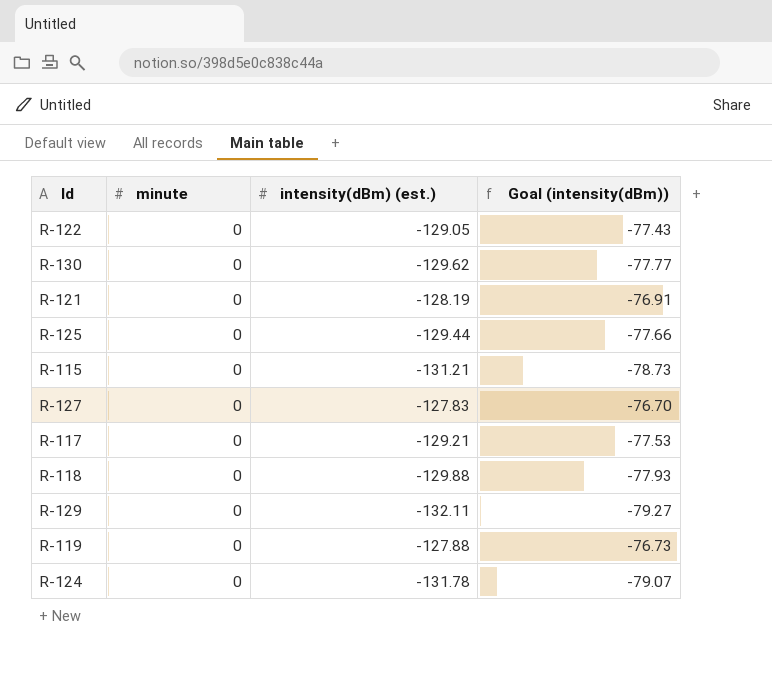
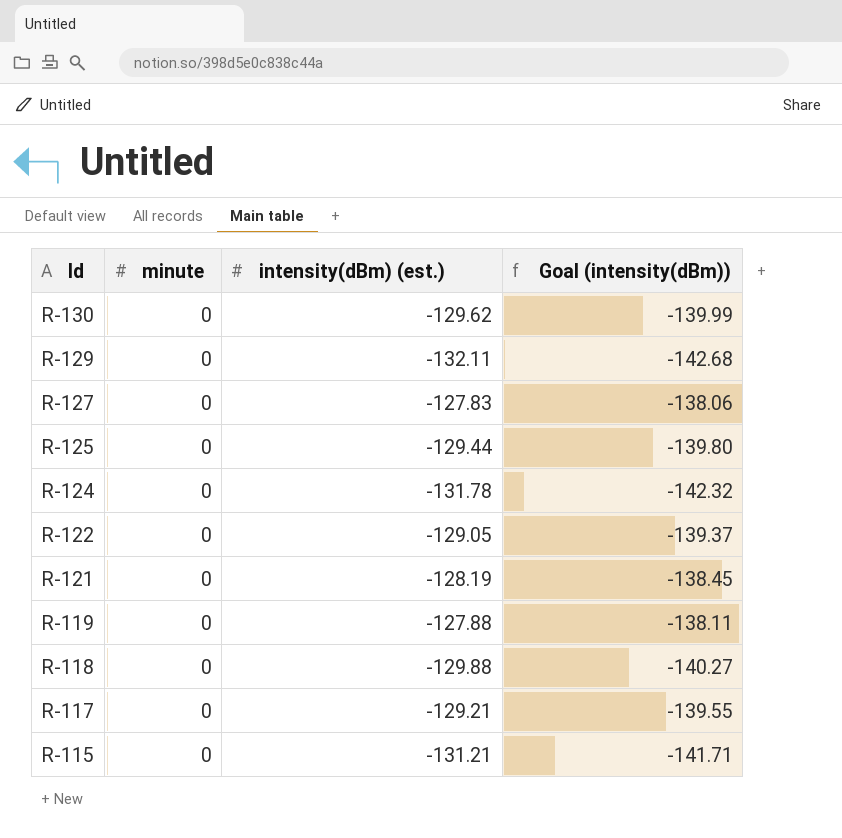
row order: none -> Id descending
column Goal (intensity(dBm)) | formula: [intensity(dBm) (est.)] * 0.6 -> [intensity(dBm) (est.)] * 1.08

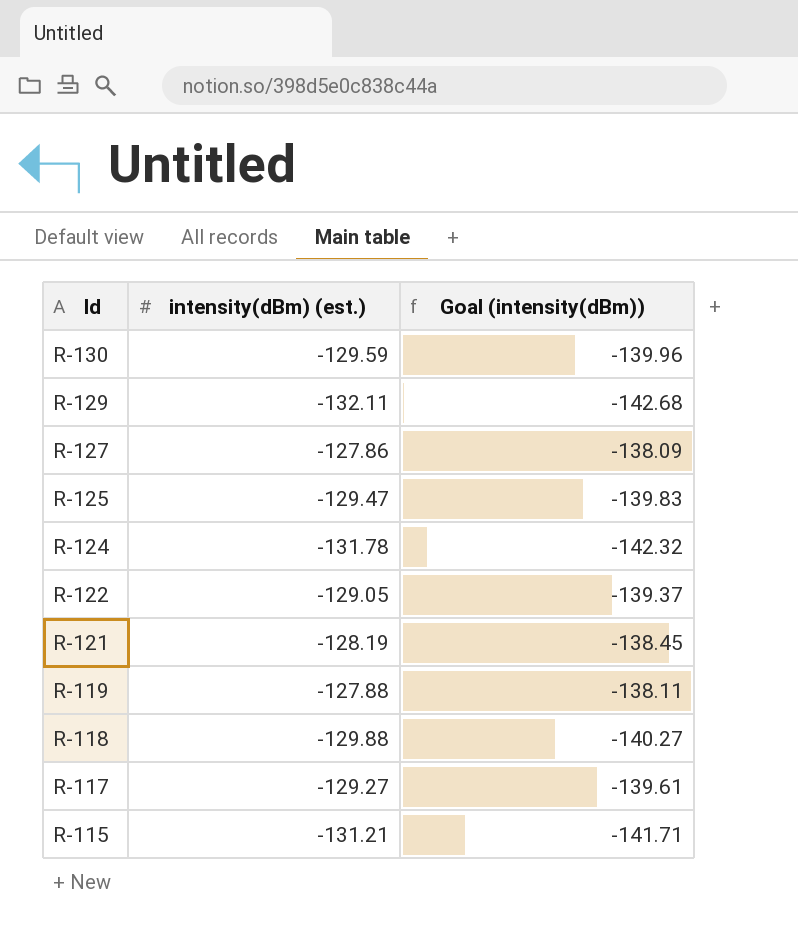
column minute | position: 2 -> none
R-130 | intensity(dBm) (est.): -129.62 -> -129.59
R-130 | Goal (intensity(dBm)): -139.99 -> -139.96
R-127 | intensity(dBm) (est.): -127.83 -> -127.86
R-127 | Goal (intensity(dBm)): -138.06 -> -138.09
R-125 | intensity(dBm) (est.): -129.44 -> -129.47
R-125 | Goal (intensity(dBm)): -139.80 -> -139.83
R-117 | intensity(dBm) (est.): -129.21 -> -129.27
R-117 | Goal (intensity(dBm)): -139.55 -> -139.61

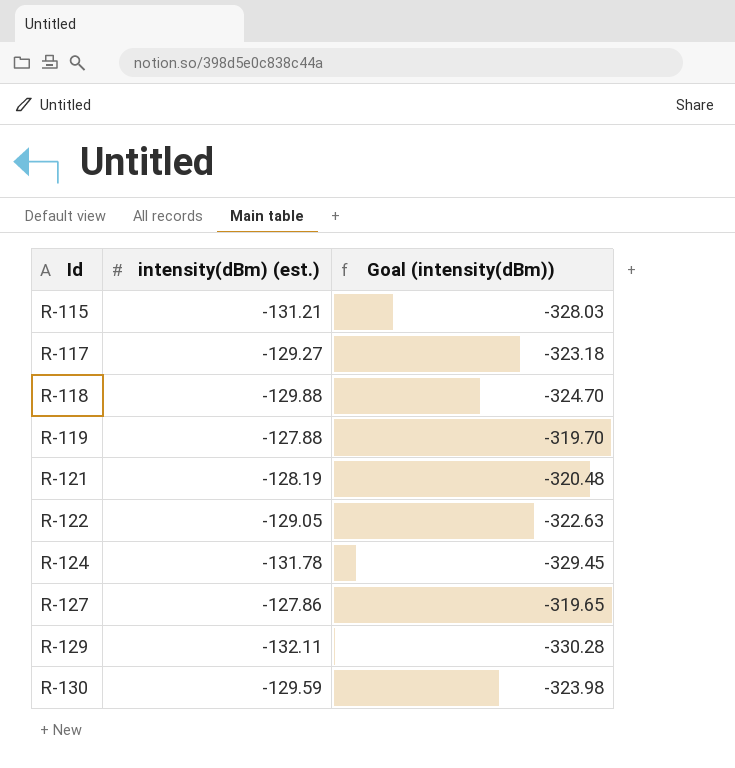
row order: Id descending -> Id ascending
column Goal (intensity(dBm)) | formula: [intensity(dBm) (est.)] * 1.08 -> [intensity(dBm) (est.)] * 2.5
row R-125: -129.47 | -139.83 -> none

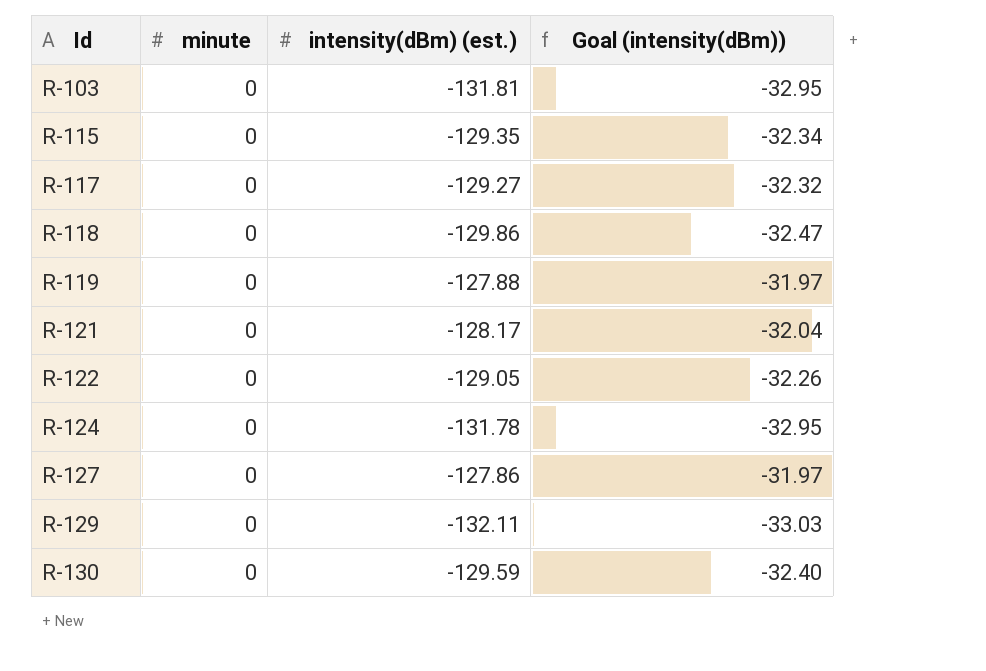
column minute | position: none -> 2
column Goal (intensity(dBm)) | formula: [intensity(dBm) (est.)] * 2.5 -> [intensity(dBm) (est.)] * 0.25
row R-103: none -> 0 | -131.81 | -32.95
R-115 | intensity(dBm) (est.): -131.21 -> -129.35
R-118 | intensity(dBm) (est.): -129.88 -> -129.86
R-121 | intensity(dBm) (est.): -128.19 -> -128.17

